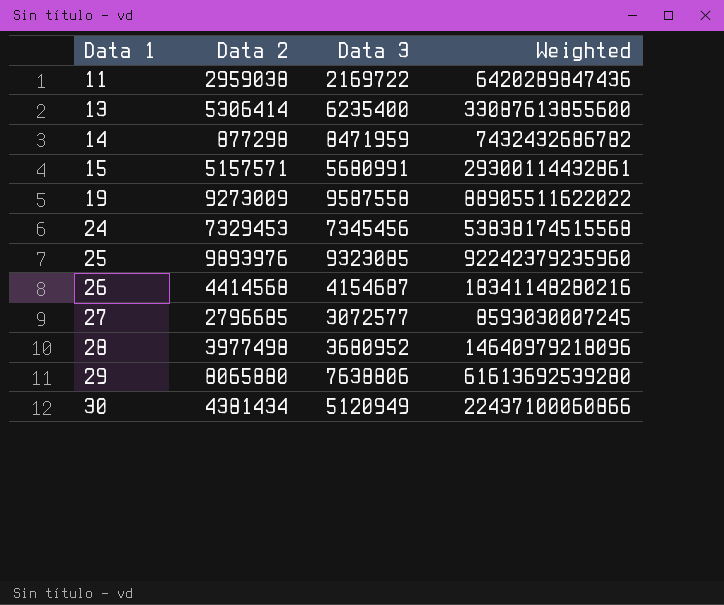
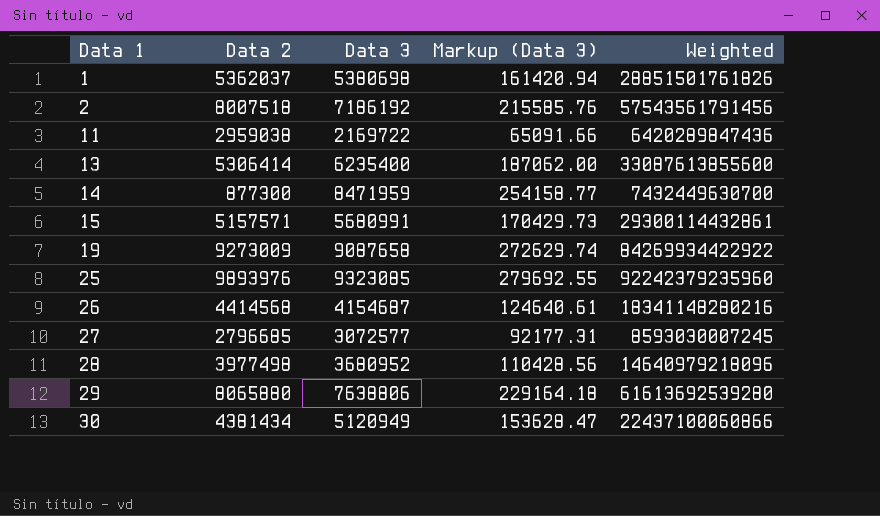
column Markup (Data 3) | formula: none -> [Data 3] * 0.03
row 24: 7329453 | 7345456 | 53838174515568 -> none
row 1: none -> 5362037 | 5380698 | 161420.94 | 28851501761826
row 2: none -> 8007518 | 7186192 | 215585.76 | 57543561791456
14 | Data 2: 877298 -> 877300
14 | Weighted: 7432432686782 -> 7432449630700
19 | Data 3: 9587558 -> 9087658
19 | Weighted: 88905511622022 -> 84269934422922

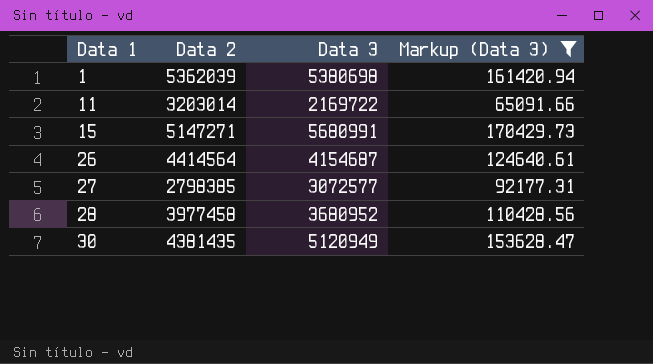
filter: none -> Markup (Data 3) <= 170429.73
column Weighted | formula: [Data 2] * [Data 3] -> none
1 | Data 2: 5362037 -> 5362039
11 | Data 2: 2959038 -> 3203014
15 | Data 2: 5157571 -> 5147271
26 | Data 2: 4414568 -> 4414564
27 | Data 2: 2796685 -> 2798385
28 | Data 2: 3977498 -> 3977458
30 | Data 2: 4381434 -> 4381435

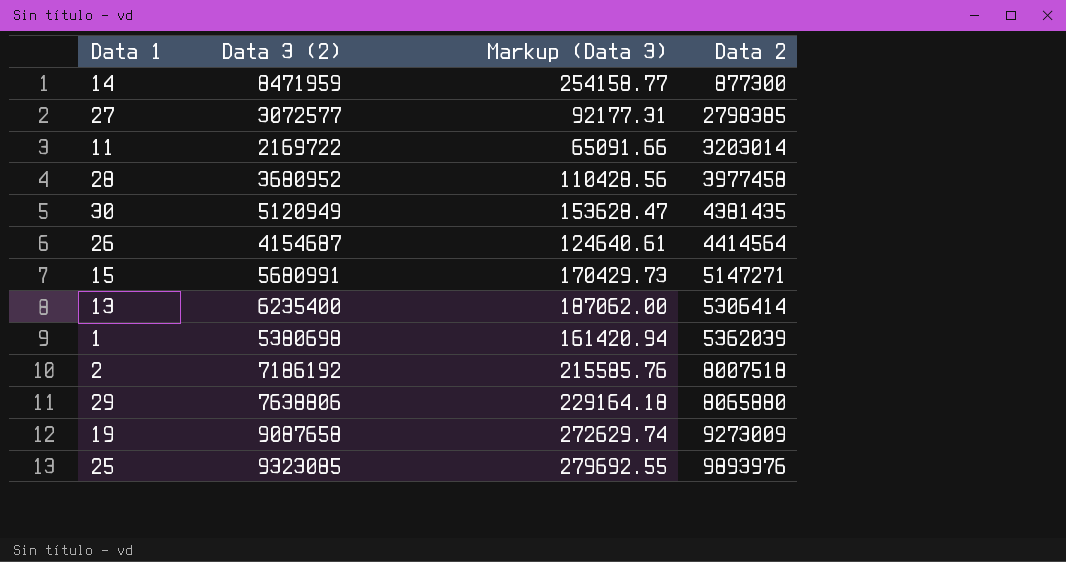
filter: Markup (Data 3) <= 170429.73 -> none
row order: Data 1 ascending -> Data 2 ascending
column name: Data 3 -> Data 3 (2)
column Data 2 | position: 2 -> 4

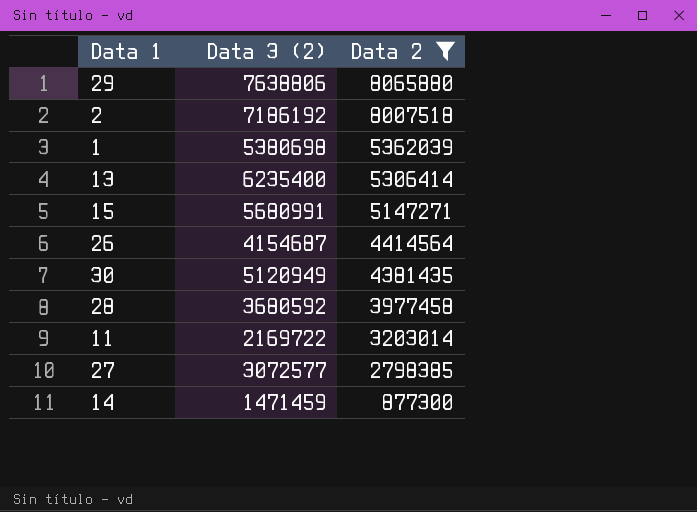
filter: none -> Data 2 <= 8065880
row order: Data 2 ascending -> Data 2 descending
column Markup (Data 3) | formula: [Data 3 (2)] * 0.03 -> none
28 | Data 3 (2): 3680952 -> 3680592
14 | Data 3 (2): 8471959 -> 1471459

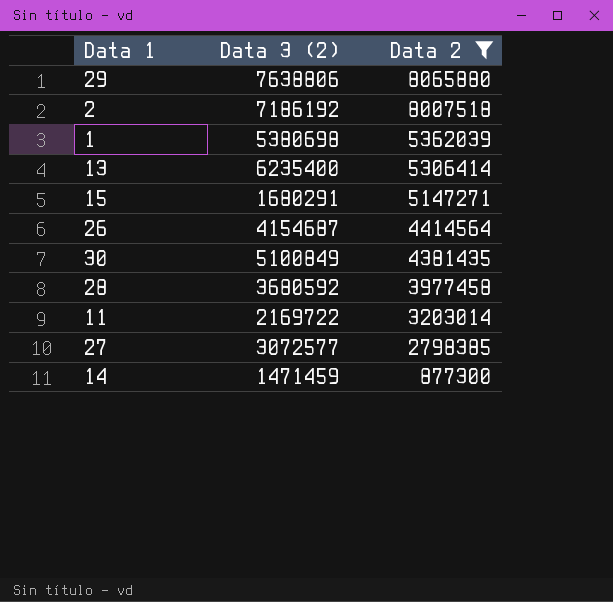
15 | Data 3 (2): 5680991 -> 1680291
30 | Data 3 (2): 5120949 -> 5100849

